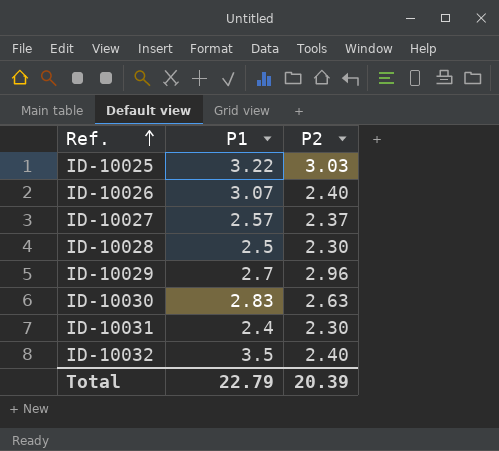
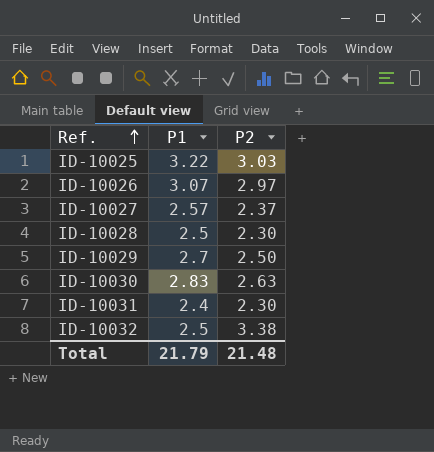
ID-10026 | P2: 2.40 -> 2.97
ID-10029 | P2: 2.96 -> 2.50
ID-10032 | P1: 3.5 -> 2.5
ID-10032 | P2: 2.40 -> 3.38
Total | P1: 22.79 -> 21.79
Total | P2: 20.39 -> 21.48

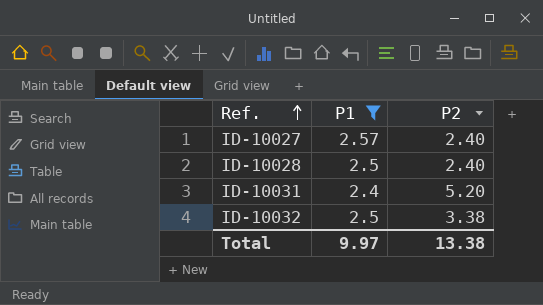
filter: none -> P1 <= 2.57
ID-10027 | P2: 2.37 -> 2.40
ID-10028 | P2: 2.30 -> 2.40
ID-10031 | P2: 2.30 -> 5.20
Total | P1: 21.79 -> 9.97
Total | P2: 21.48 -> 13.38

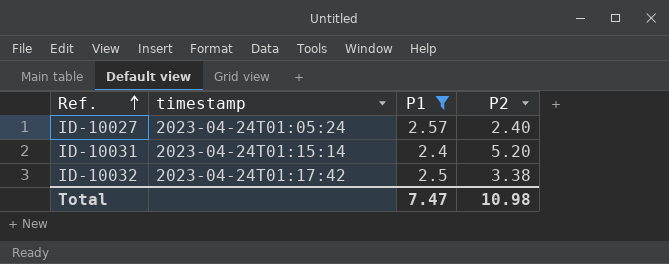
column timestamp | position: none -> 2
row ID-10028: 2.5 | 2.40 -> none
Total | P1: 9.97 -> 7.47
Total | P2: 13.38 -> 10.98

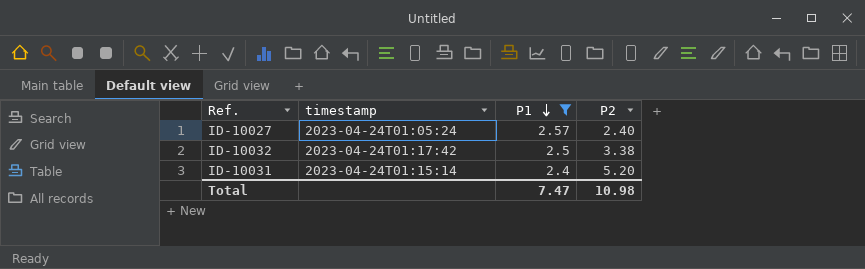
row order: Ref. ascending -> P1 descending

